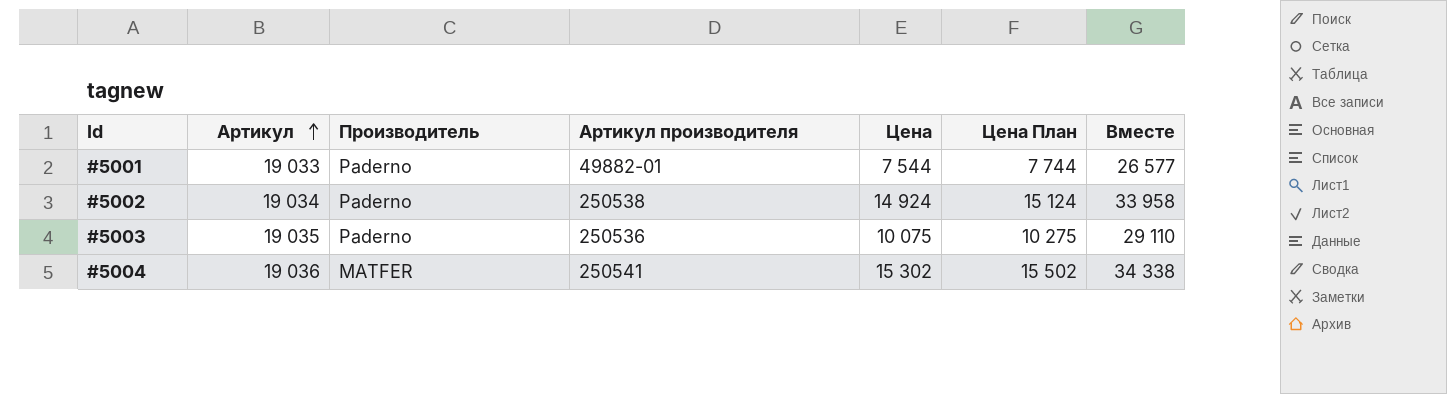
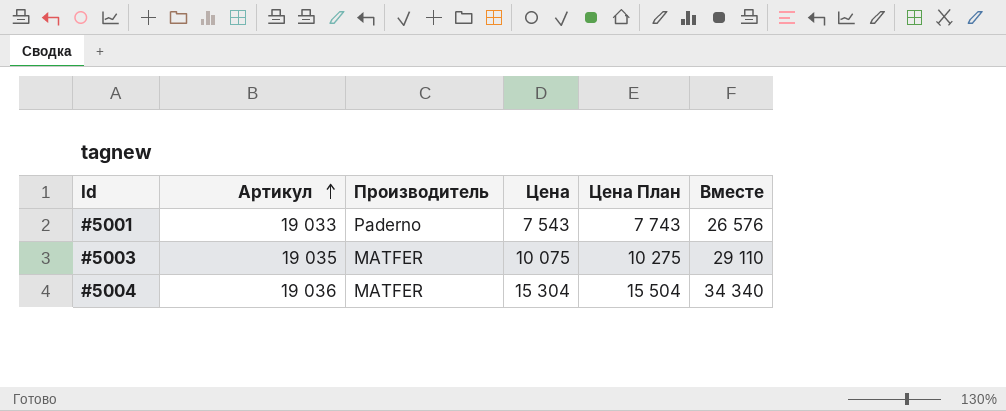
column Артикул производителя | position: 4 -> none
row #5002: 19 034 | Paderno | 250538 | 14 924 | 15 124 | 33 958 -> none
#5001 | Цена: 7 544 -> 7 543
#5001 | Цена План: 7 744 -> 7 743
#5001 | Вместе: 26 577 -> 26 576
#5003 | Производитель: Paderno -> MATFER
#5004 | Цена: 15 302 -> 15 304
#5004 | Цена План: 15 502 -> 15 504
#5004 | Вместе: 34 338 -> 34 340

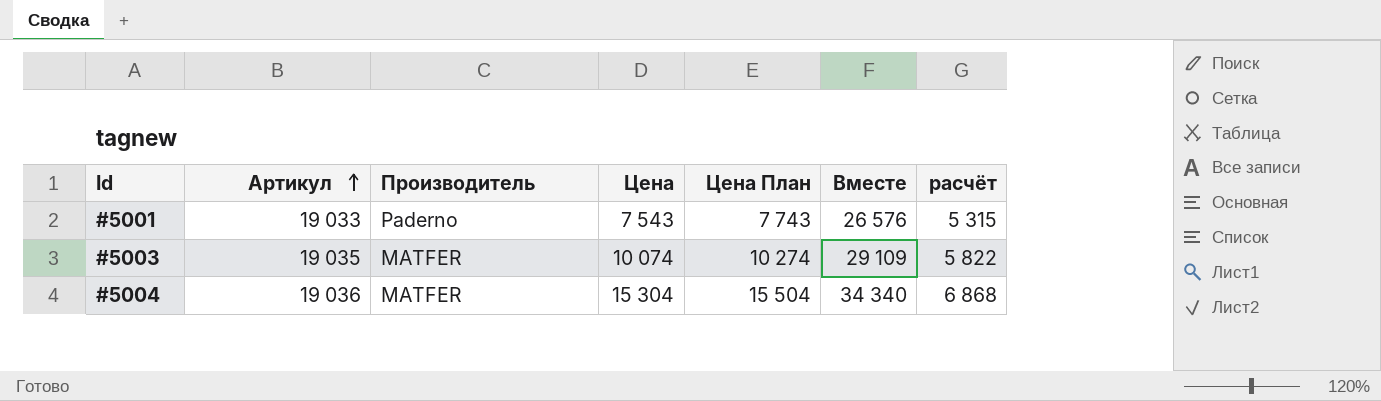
column расчёт | formula: none -> [Вместе] * 0,2
#5003 | Цена: 10 075 -> 10 074
#5003 | Цена План: 10 275 -> 10 274
#5003 | Вместе: 29 110 -> 29 109

